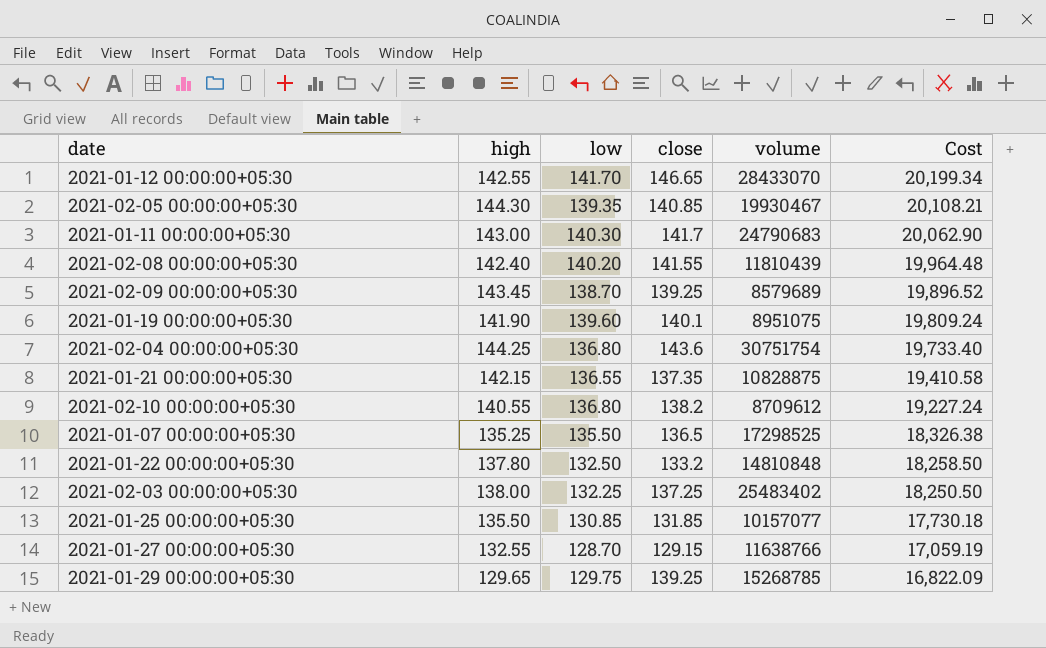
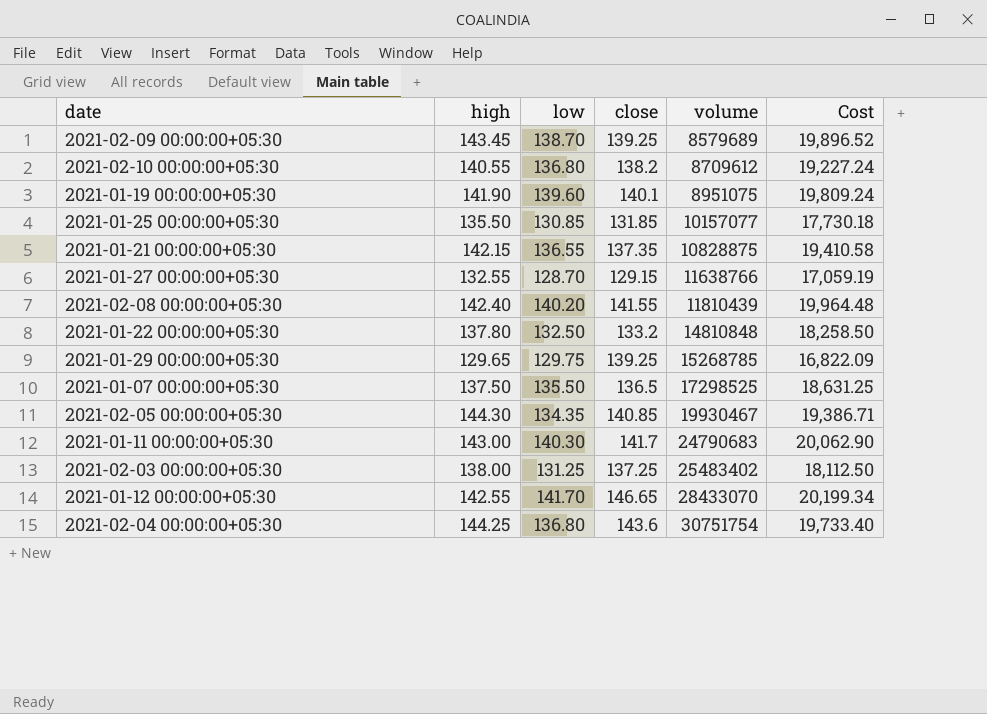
row order: Cost descending -> volume ascending
2021-01-07 00:00:00+05:30 | high: 135.25 -> 137.50
2021-01-07 00:00:00+05:30 | Cost: 18,326.38 -> 18,631.25
2021-02-05 00:00:00+05:30 | low: 139.35 -> 134.35
2021-02-05 00:00:00+05:30 | Cost: 20,108.21 -> 19,386.71
2021-02-03 00:00:00+05:30 | low: 132.25 -> 131.25
2021-02-03 00:00:00+05:30 | Cost: 18,250.50 -> 18,112.50

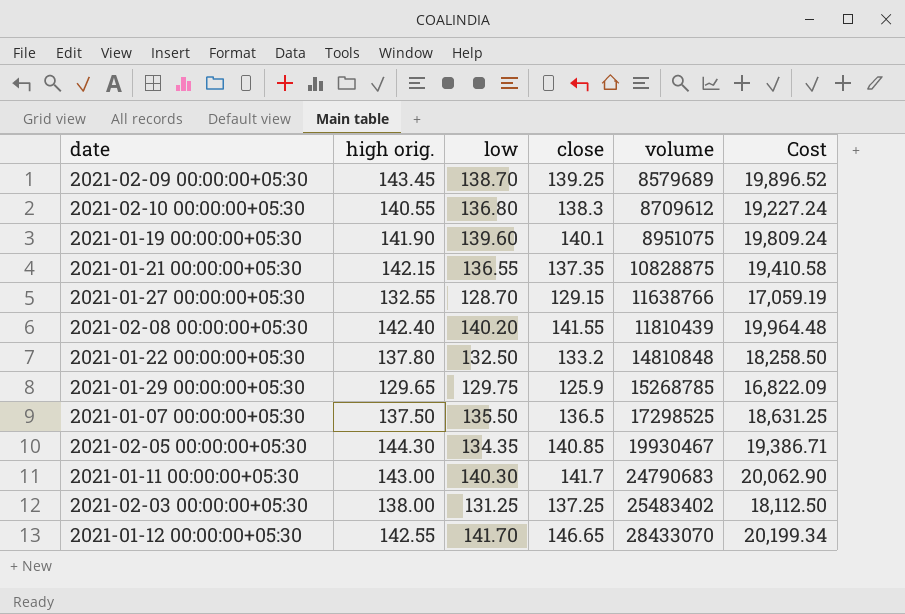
column name: high -> high orig.
row 2021-01-25 00:00:00+05:30: 135.50 | 130.85 | 131.85 | 10157077 | 17,730.18 -> none
row 2021-02-04 00:00:00+05:30: 144.25 | 136.80 | 143.6 | 30751754 | 19,733.40 -> none
2021-02-10 00:00:00+05:30 | close: 138.2 -> 138.3
2021-01-29 00:00:00+05:30 | close: 139.25 -> 125.9

